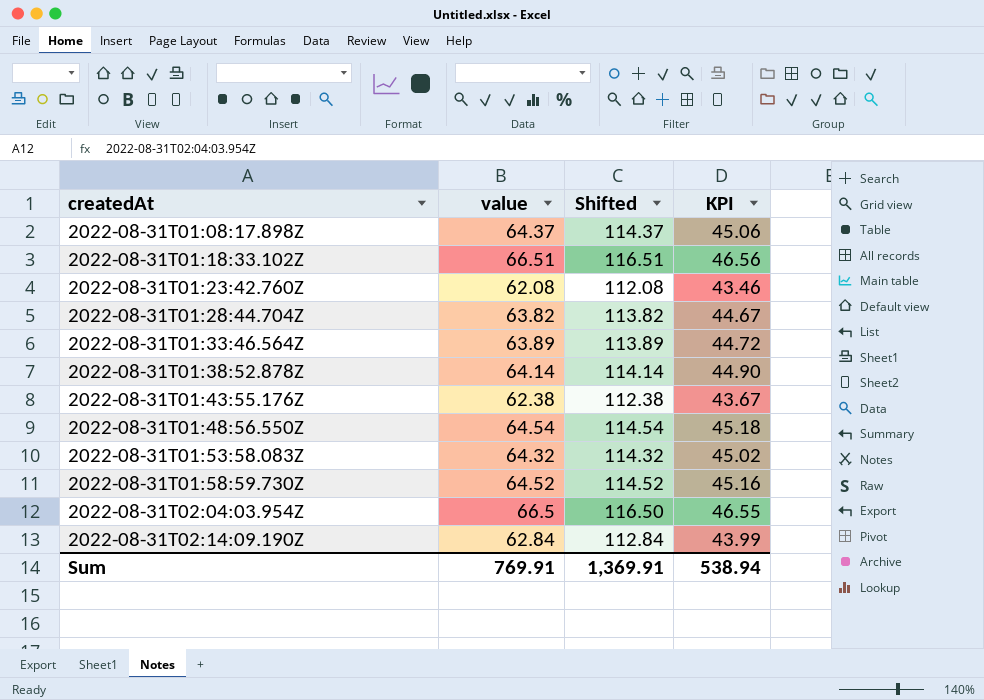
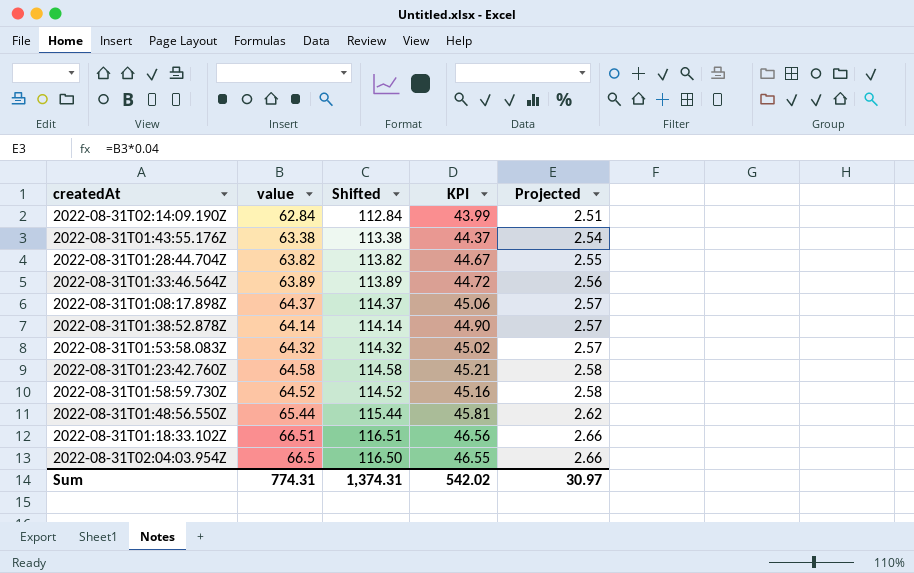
row order: createdAt ascending -> Projected ascending
column Projected | formula: none -> [value] * 0.04
2022-08-31T01:43:55.176Z | value: 62.38 -> 63.38
2022-08-31T01:43:55.176Z | Shifted: 112.38 -> 113.38
2022-08-31T01:43:55.176Z | KPI: 43.67 -> 44.37
2022-08-31T01:23:42.760Z | value: 62.08 -> 64.58
2022-08-31T01:23:42.760Z | Shifted: 112.08 -> 114.58
2022-08-31T01:23:42.760Z | KPI: 43.46 -> 45.21
2022-08-31T01:48:56.550Z | value: 64.54 -> 65.44
2022-08-31T01:48:56.550Z | Shifted: 114.54 -> 115.44
2022-08-31T01:48:56.550Z | KPI: 45.18 -> 45.81
Sum | value: 769.91 -> 774.31
Sum | Shifted: 1,369.91 -> 1,374.31
Sum | KPI: 538.94 -> 542.02

